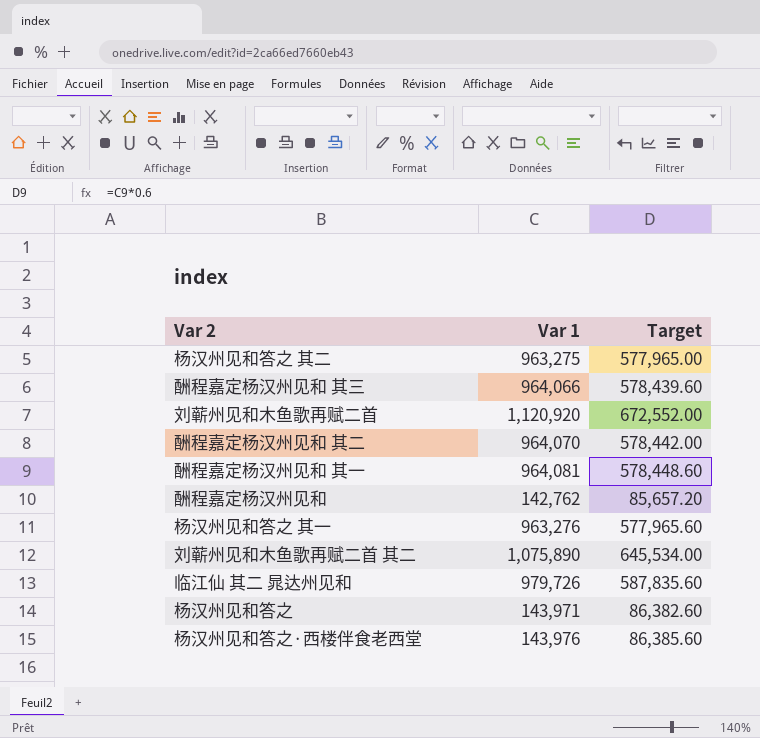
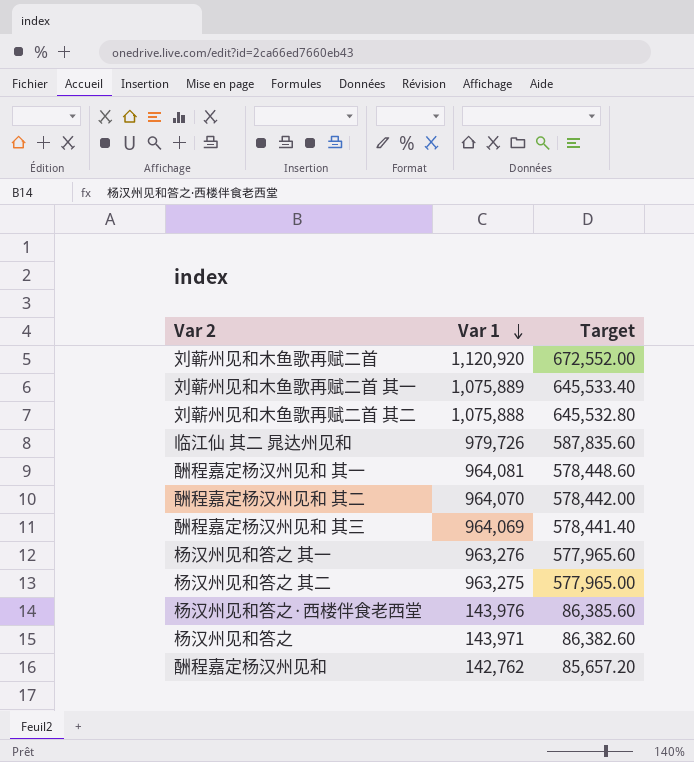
row order: none -> Var 1 descending
row 刘蕲州见和木鱼歌再赋二首 其一: none -> 1,075,889 | 645,533.40
刘蕲州见和木鱼歌再赋二首 其二 | Var 1: 1,075,890 -> 1,075,888
刘蕲州见和木鱼歌再赋二首 其二 | Target: 645,534.00 -> 645,532.80
酬程嘉定杨汉州见和 其三 | Var 1: 964,066 -> 964,069
酬程嘉定杨汉州见和 其三 | Target: 578,439.60 -> 578,441.40

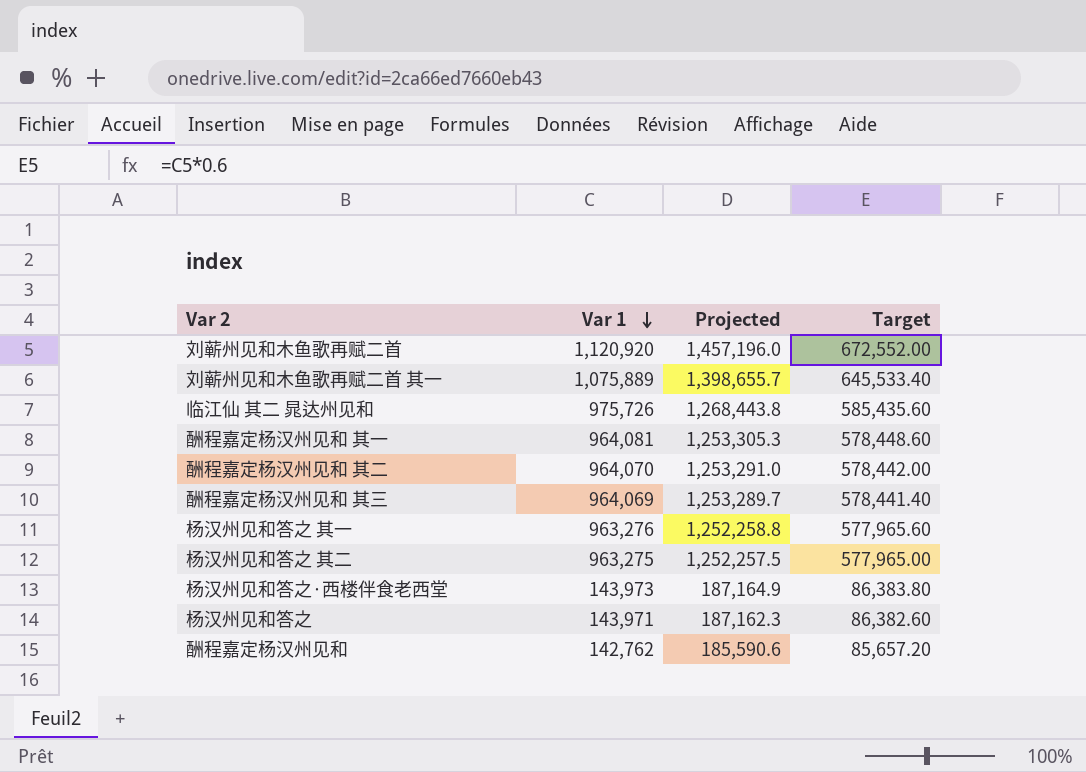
column Projected | formula: none -> [Var 1] * 1.3
row 刘蕲州见和木鱼歌再赋二首 其二: 1,075,888 | 645,532.80 -> none
临江仙 其二 晁达州见和 | Var 1: 979,726 -> 975,726
临江仙 其二 晁达州见和 | Target: 587,835.60 -> 585,435.60
杨汉州见和答之·西楼伴食老西堂 | Var 1: 143,976 -> 143,973
杨汉州见和答之·西楼伴食老西堂 | Target: 86,385.60 -> 86,383.80

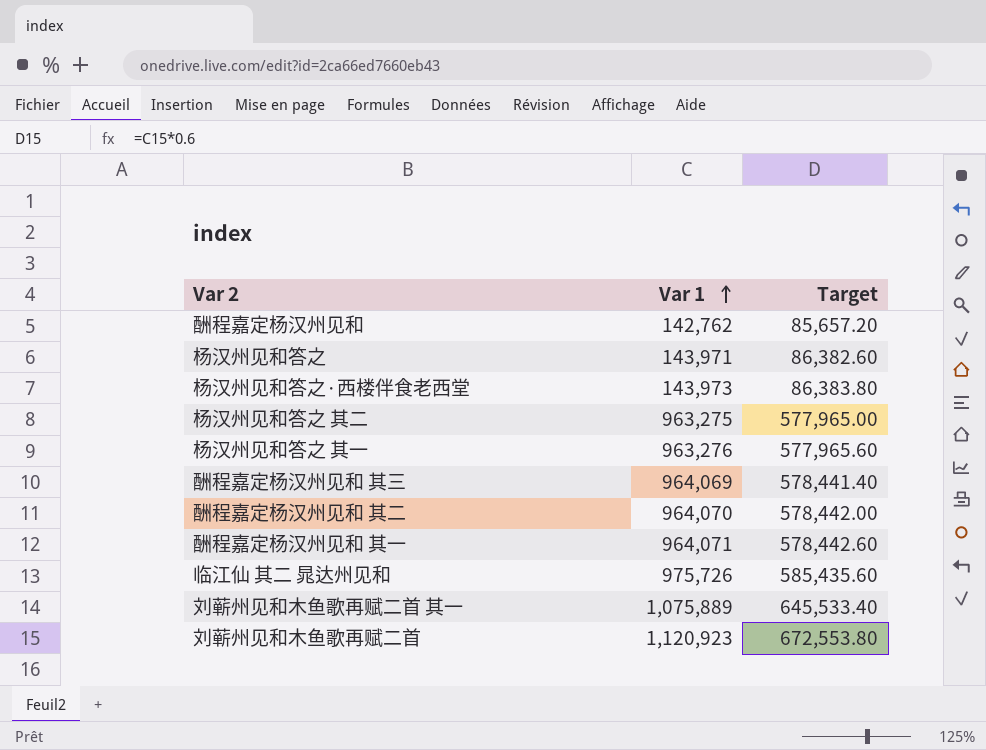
row order: Var 1 descending -> Var 1 ascending
column Projected | formula: [Var 1] * 1.3 -> none
酬程嘉定杨汉州见和 其一 | Var 1: 964,081 -> 964,071
酬程嘉定杨汉州见和 其一 | Target: 578,448.60 -> 578,442.60
刘蕲州见和木鱼歌再赋二首 | Var 1: 1,120,920 -> 1,120,923
刘蕲州见和木鱼歌再赋二首 | Target: 672,552.00 -> 672,553.80

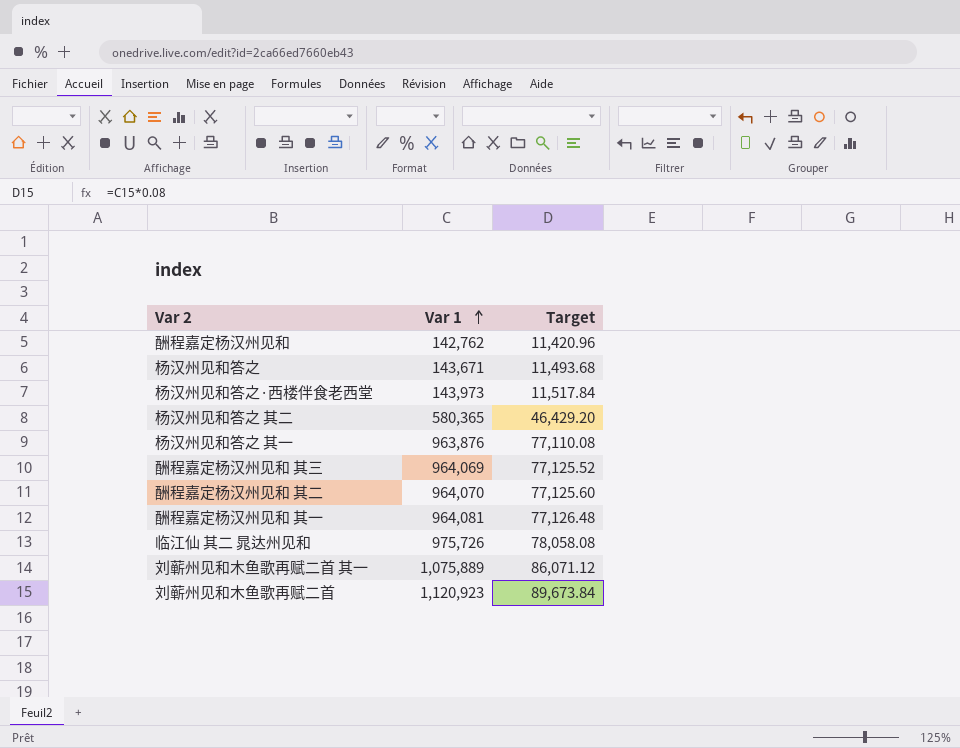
column Target | formula: [Var 1] * 0.6 -> [Var 1] * 0.08
杨汉州见和答之 | Var 1: 143,971 -> 143,671
杨汉州见和答之 其二 | Var 1: 963,275 -> 580,365
杨汉州见和答之 其一 | Var 1: 963,276 -> 963,876
酬程嘉定杨汉州见和 其一 | Var 1: 964,071 -> 964,081

